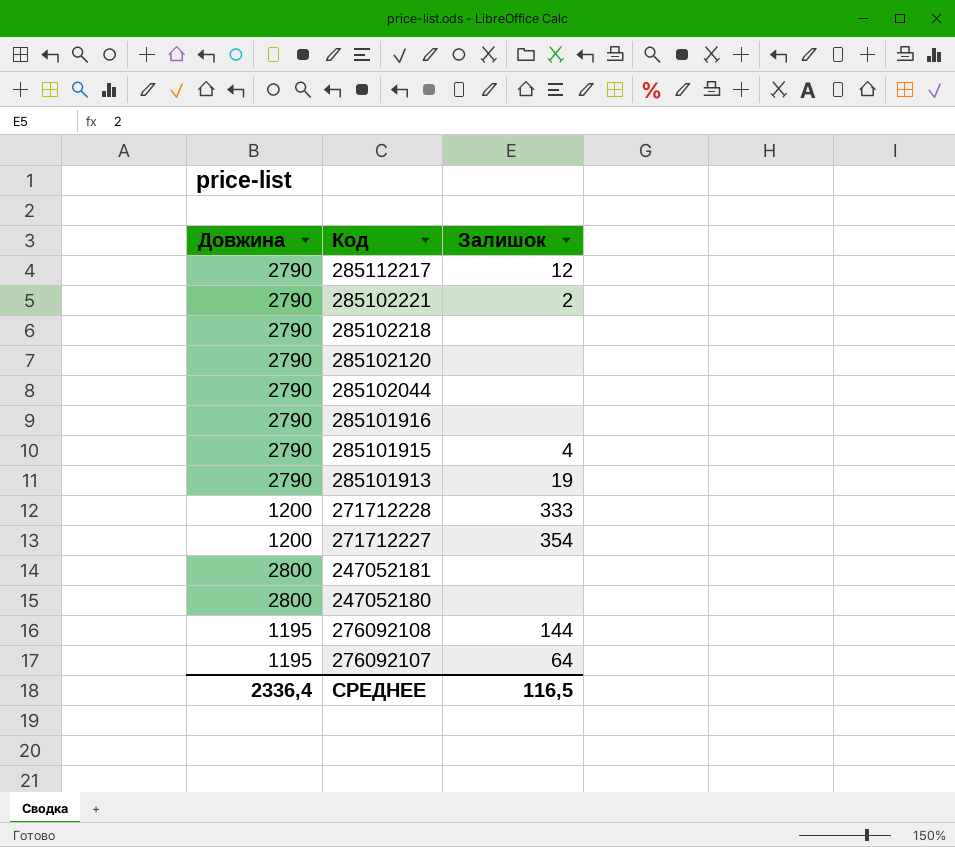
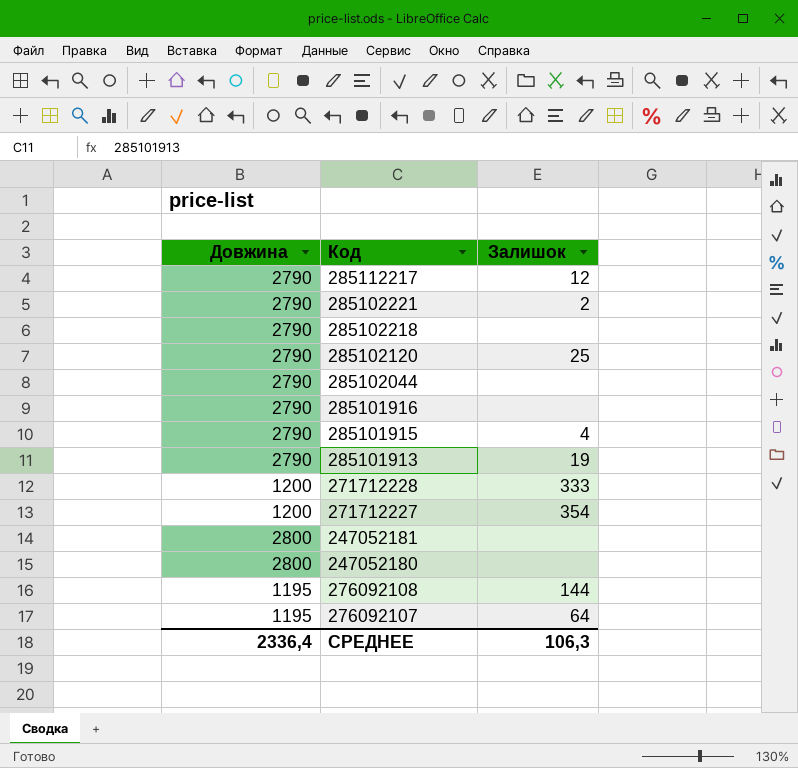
285102120 | Залишок: none -> 25
СРЕДНЕЕ | Залишок: 116,5 -> 106,3

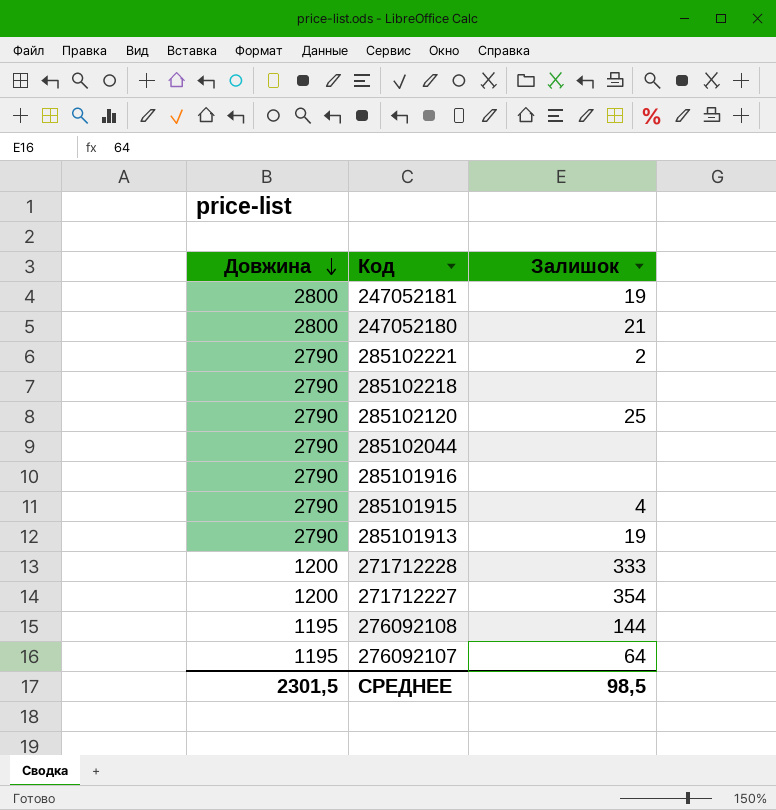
row order: none -> Довжина descending
row 285112217: 2790 | 12 -> none
247052181 | Залишок: none -> 19
247052180 | Залишок: none -> 21
СРЕДНЕЕ | Довжина: 2336,4 -> 2301,5
СРЕДНЕЕ | Залишок: 106,3 -> 98,5

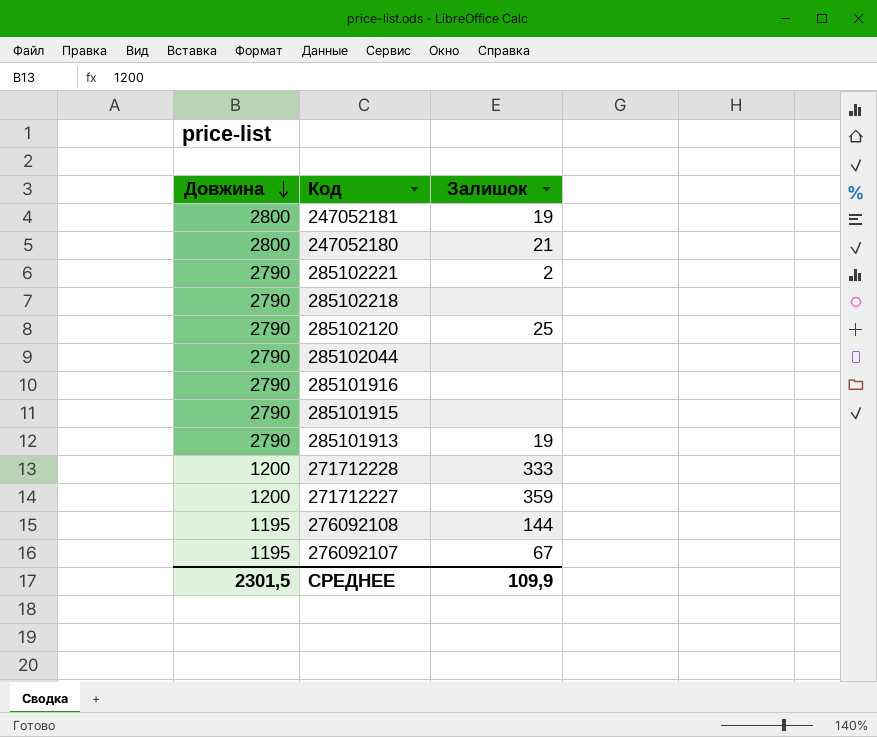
285101915 | Залишок: 4 -> none
271712227 | Залишок: 354 -> 359
276092107 | Залишок: 64 -> 67
СРЕДНЕЕ | Залишок: 98,5 -> 109,9

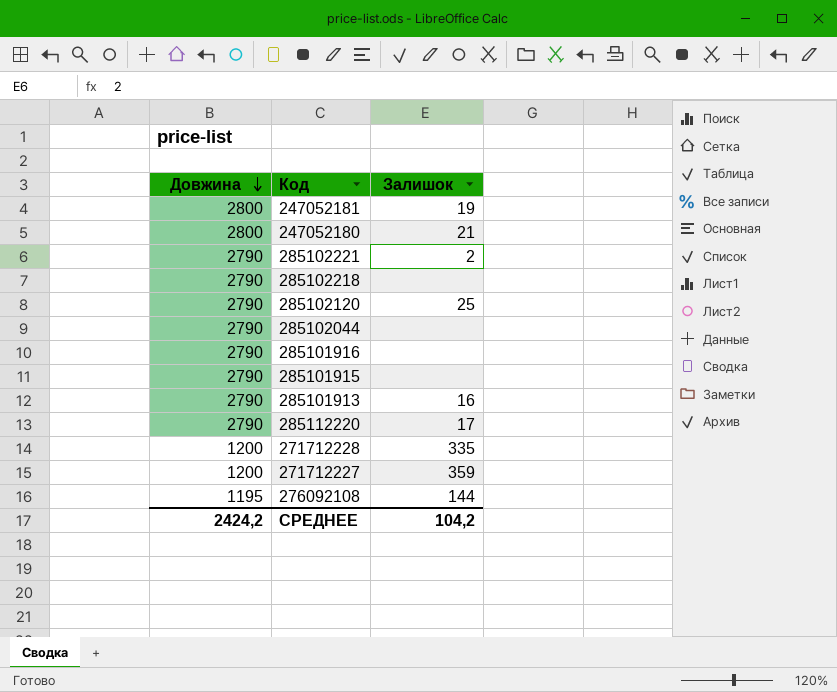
row 276092107: 1195 | 67 -> none
285101913 | Залишок: 19 -> 16
row 285112220: none -> 2790 | 17
271712228 | Залишок: 333 -> 335
СРЕДНЕЕ | Довжина: 2301,5 -> 2424,2
СРЕДНЕЕ | Залишок: 109,9 -> 104,2

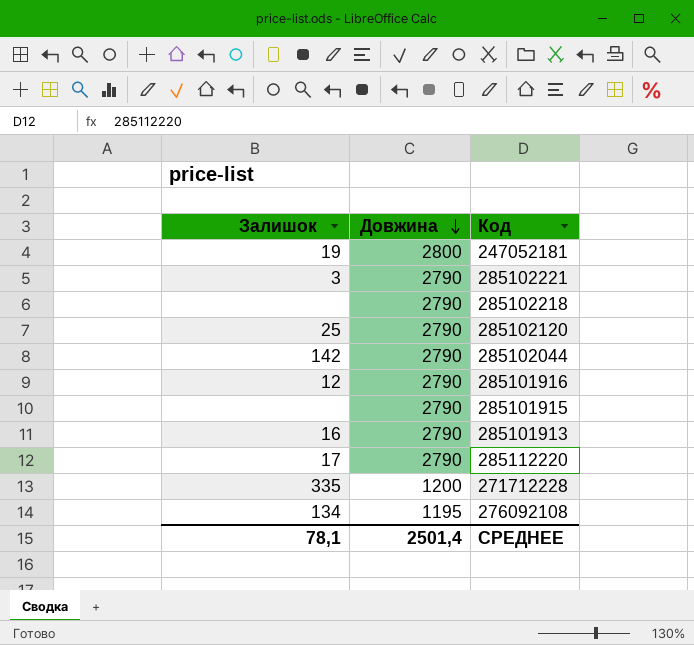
column Залишок | position: 3 -> 1
row 247052180: 2800 | 21 -> none
row 271712227: 1200 | 359 -> none
285102221 | Залишок: 2 -> 3
285102044 | Залишок: none -> 142
285101916 | Залишок: none -> 12
276092108 | Залишок: 144 -> 134
СРЕДНЕЕ | Залишок: 104,2 -> 78,1
СРЕДНЕЕ | Довжина: 2424,2 -> 2501,4

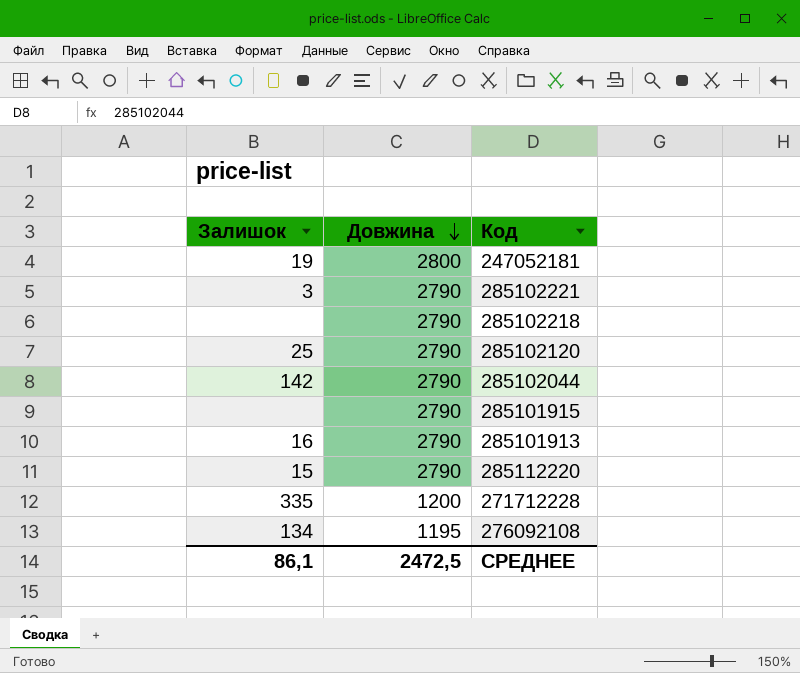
row 285101916: 12 | 2790 -> none
285112220 | Залишок: 17 -> 15
СРЕДНЕЕ | Залишок: 78,1 -> 86,1
СРЕДНЕЕ | Довжина: 2501,4 -> 2472,5

